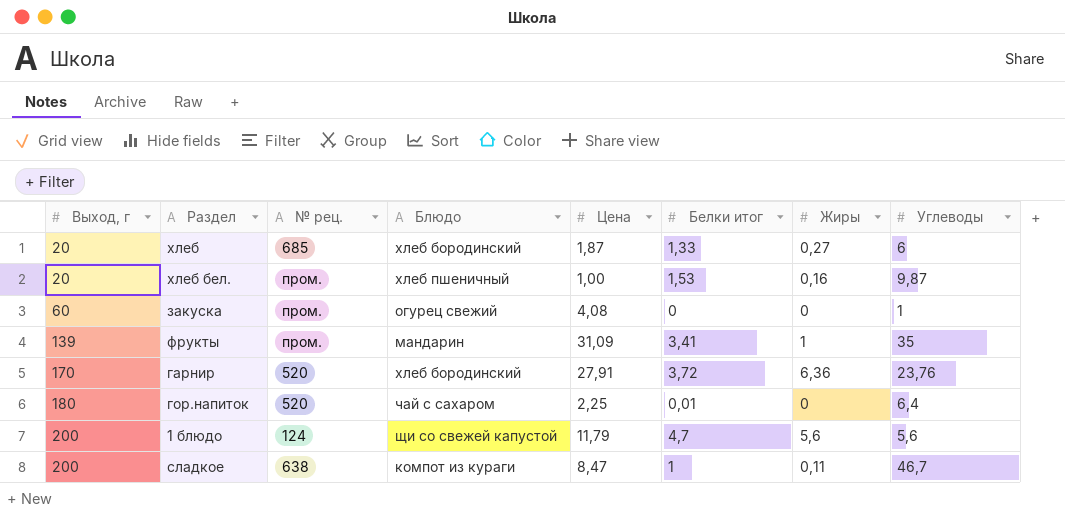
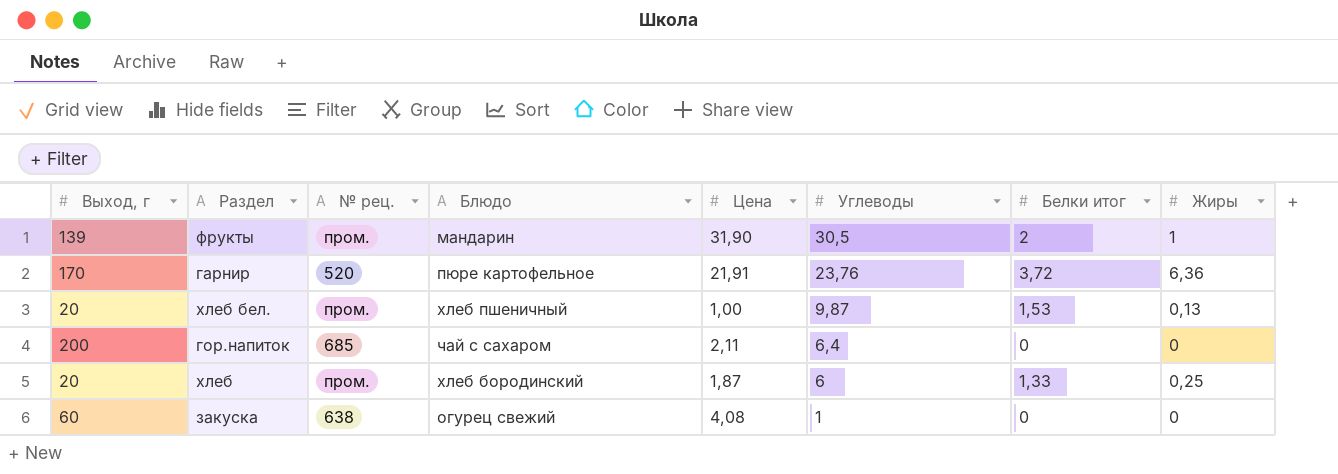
row order: Выход, г ascending -> Углеводы descending
column Углеводы | position: 8 -> 6
row 1 блюдо: 200 | 124 | щи со свежей капустой | 11,79 | 4,7 | 5,6 | 5,6 -> none
row сладкое: 200 | 638 | компот из кураги | 8,47 | 1 | 0,11 | 46,7 -> none
фрукты | Цена: 31,09 -> 31,90
фрукты | Углеводы: 35 -> 30,5
фрукты | Белки итог: 3,41 -> 2
гарнир | Блюдо: хлеб бородинский -> пюре картофельное
гарнир | Цена: 27,91 -> 21,91
хлеб бел. | Жиры: 0,16 -> 0,13
гор.напиток | Выход, г: 180 -> 200
гор.напиток | № рец.: 520 -> 685
гор.напиток | Цена: 2,25 -> 2,11
гор.напиток | Белки итог: 0,01 -> 0
хлеб | № рец.: 685 -> пром.
хлеб | Жиры: 0,27 -> 0,25
закуска | № рец.: пром. -> 638

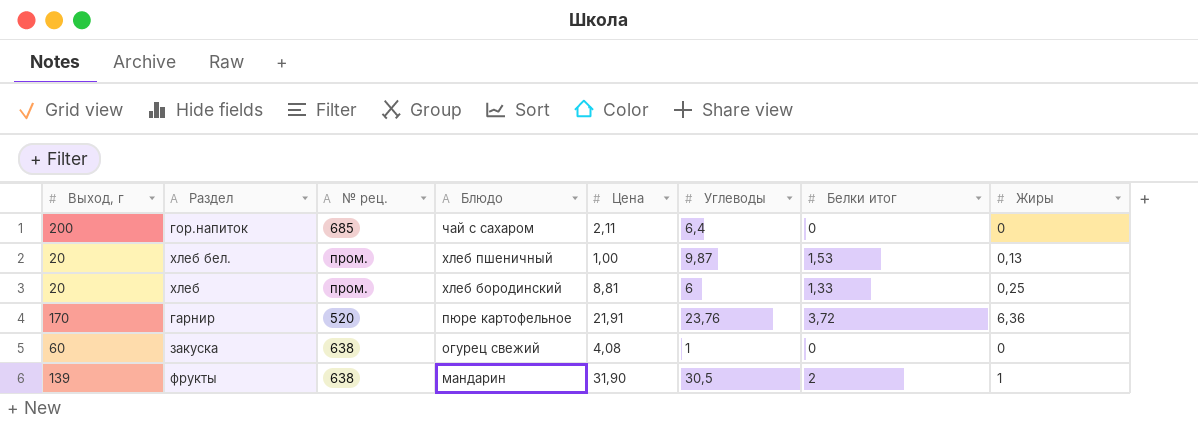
row order: Углеводы descending -> Блюдо descending
хлеб | Цена: 1,87 -> 8,81
фрукты | № рец.: пром. -> 638

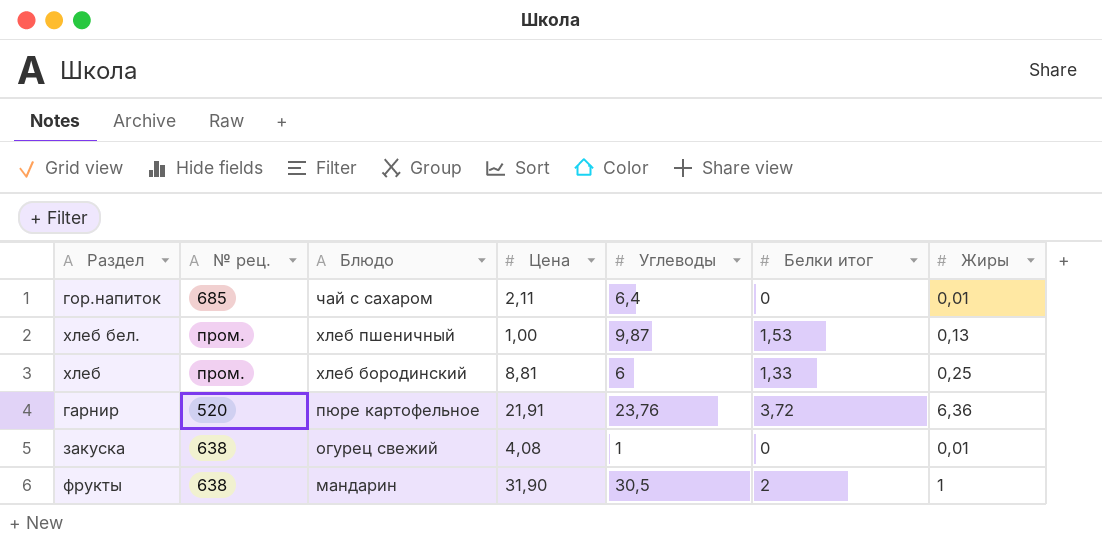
column Выход, г | position: 1 -> none
гор.напиток | Жиры: 0 -> 0,01
закуска | Жиры: 0 -> 0,01

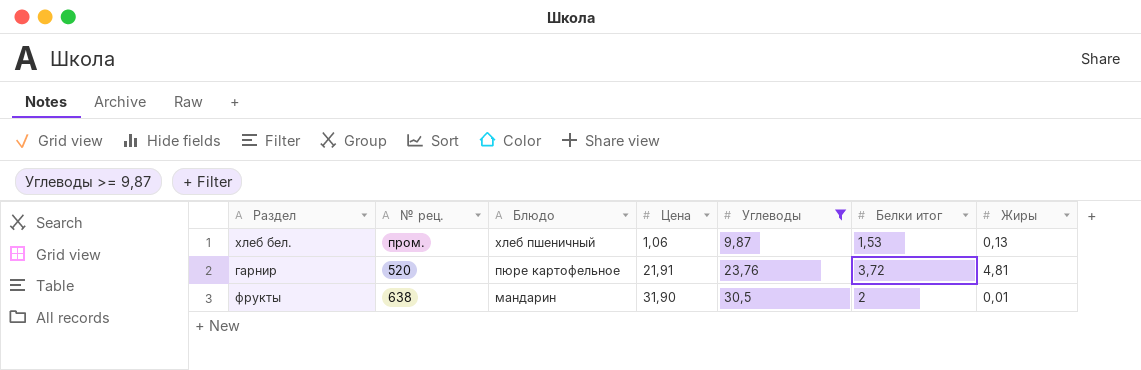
filter: none -> Углеводы >= 9,87
хлеб бел. | Цена: 1,00 -> 1,06
гарнир | Жиры: 6,36 -> 4,81
фрукты | Жиры: 1 -> 0,01

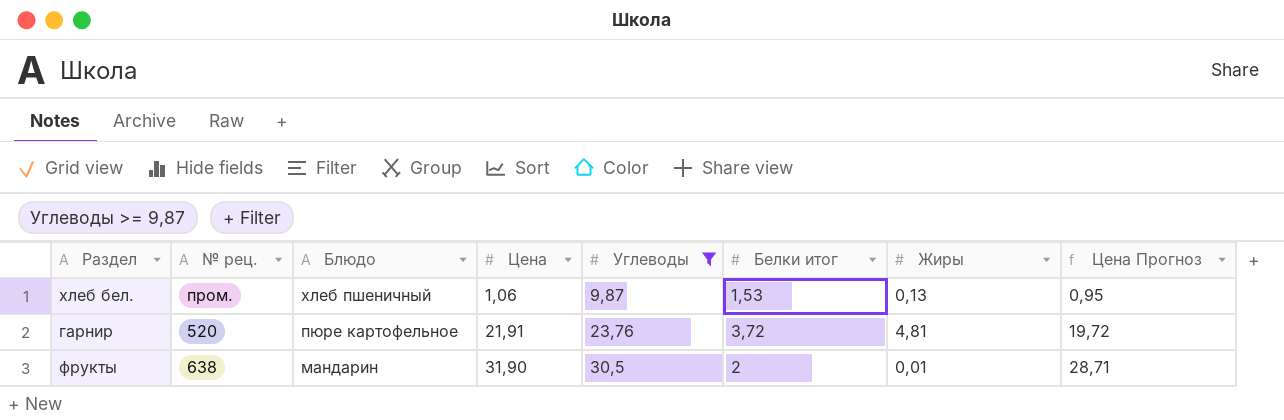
column Цена Прогноз | formula: none -> [Цена] * 0,9

